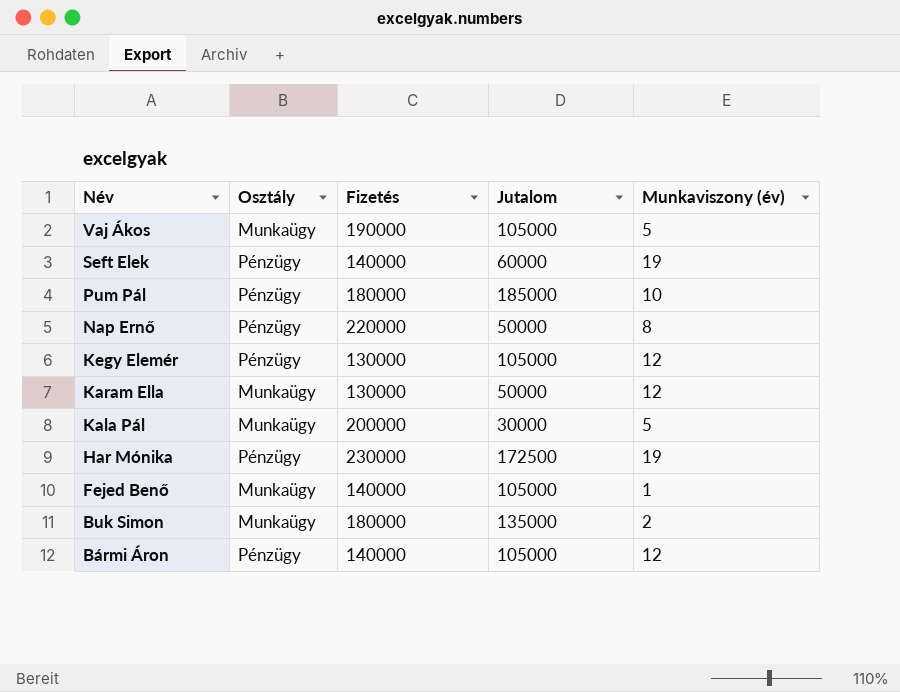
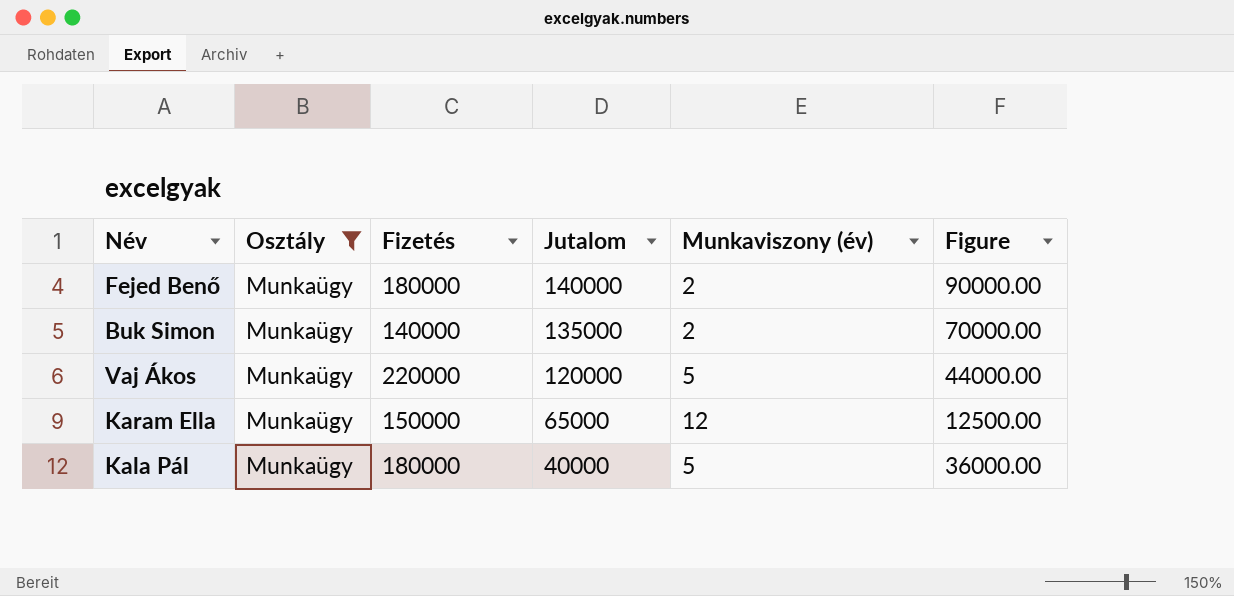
filter: none -> Osztály = Munkaügy
row order: Név descending -> Jutalom descending
column Figure | formula: none -> [Fizetés] / [Munkaviszony (év)]
Fejed Benő | Fizetés: 140000 -> 180000
Fejed Benő | Jutalom: 105000 -> 140000
Fejed Benő | Munkaviszony (év): 1 -> 2
Buk Simon | Fizetés: 180000 -> 140000
Vaj Ákos | Fizetés: 190000 -> 220000
Vaj Ákos | Jutalom: 105000 -> 120000
Karam Ella | Fizetés: 130000 -> 150000
Karam Ella | Jutalom: 50000 -> 65000
Kala Pál | Fizetés: 200000 -> 180000
Kala Pál | Jutalom: 30000 -> 40000

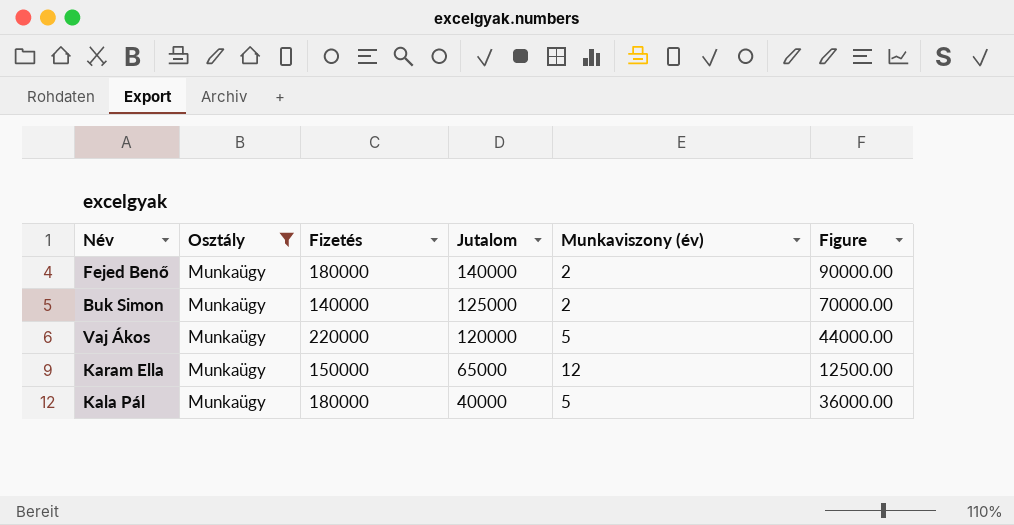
Buk Simon | Jutalom: 135000 -> 125000

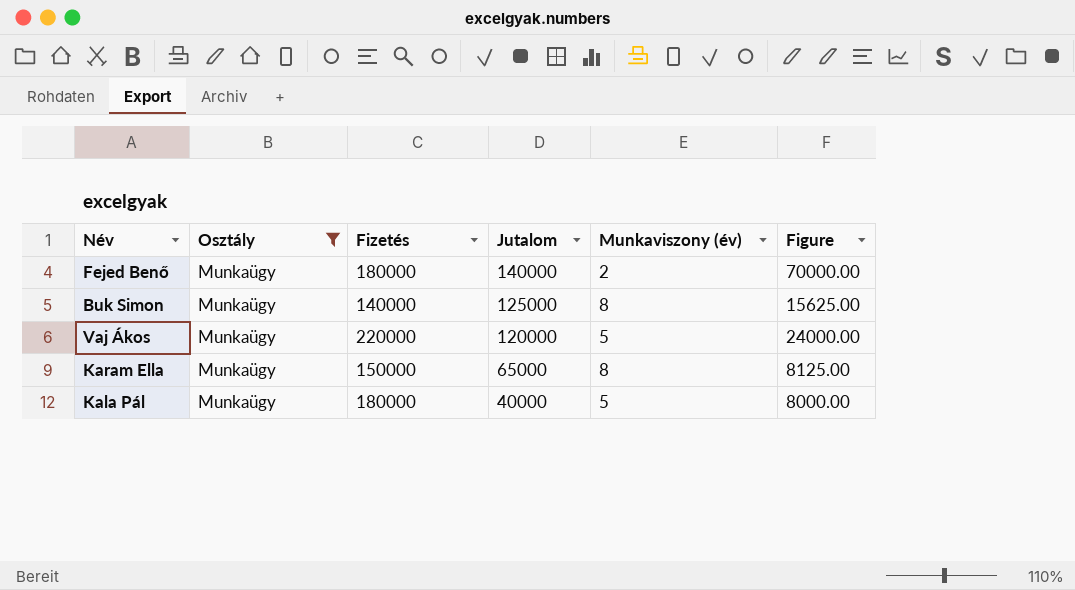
column Figure | formula: [Fizetés] / [Munkaviszony (év)] -> [Jutalom] / [Munkaviszony (év)]
Buk Simon | Munkaviszony (év): 2 -> 8
Karam Ella | Munkaviszony (év): 12 -> 8

